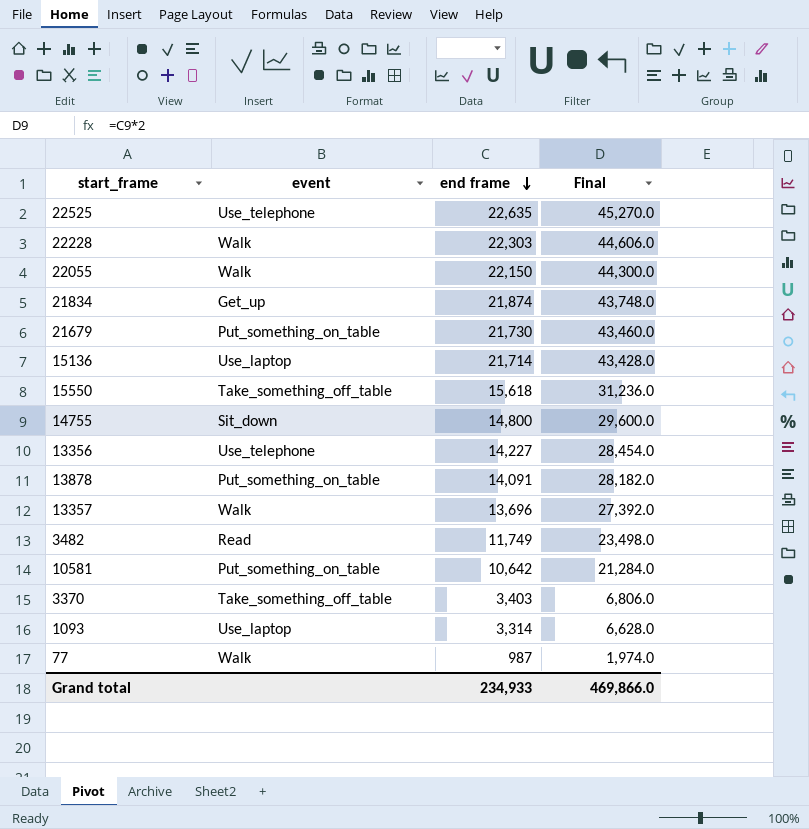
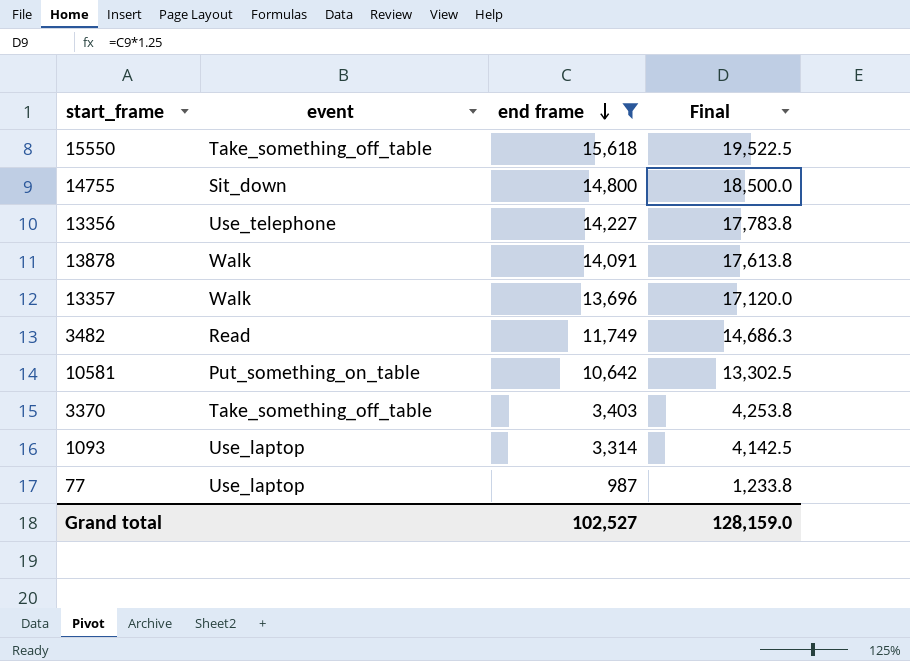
filter: none -> end frame <= 15,618
column Final | formula: [end frame] * 2 -> [end frame] * 1.25
13878 | event: Put_something_on_table -> Walk
77 | event: Walk -> Use_laptop
Grand total | end frame: 234,933 -> 102,527
Grand total | Final: 469,866.0 -> 128,159.0

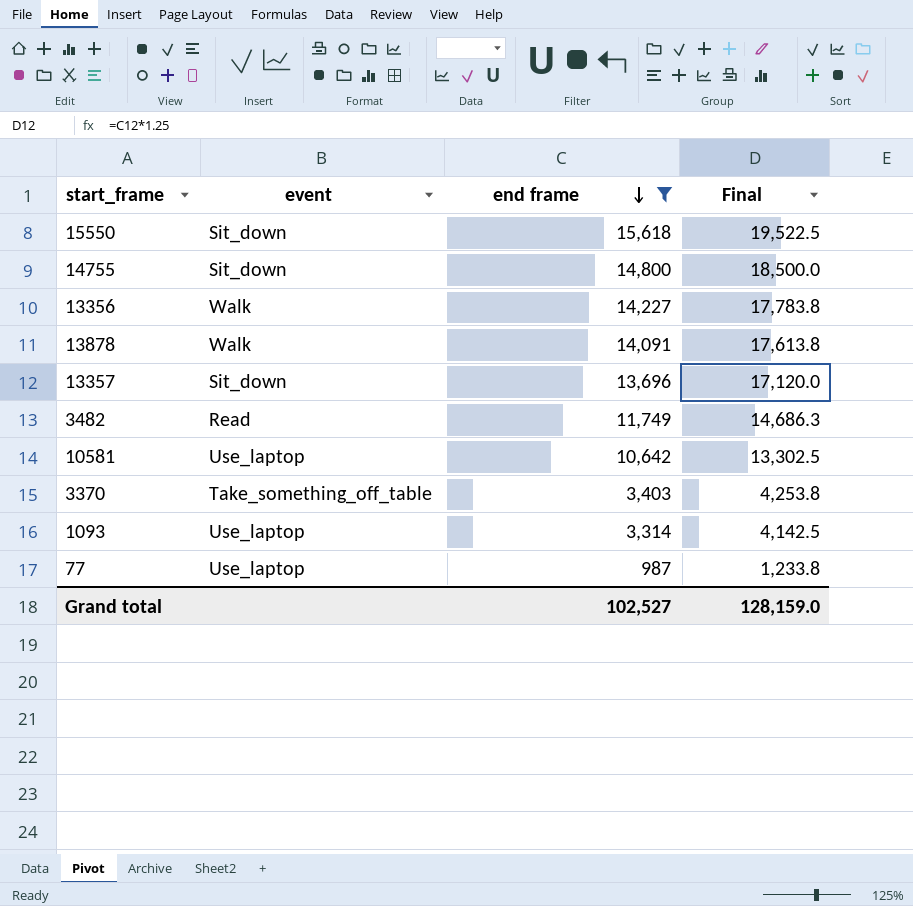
15550 | event: Take_something_off_table -> Sit_down
13356 | event: Use_telephone -> Walk
13357 | event: Walk -> Sit_down
10581 | event: Put_something_on_table -> Use_laptop

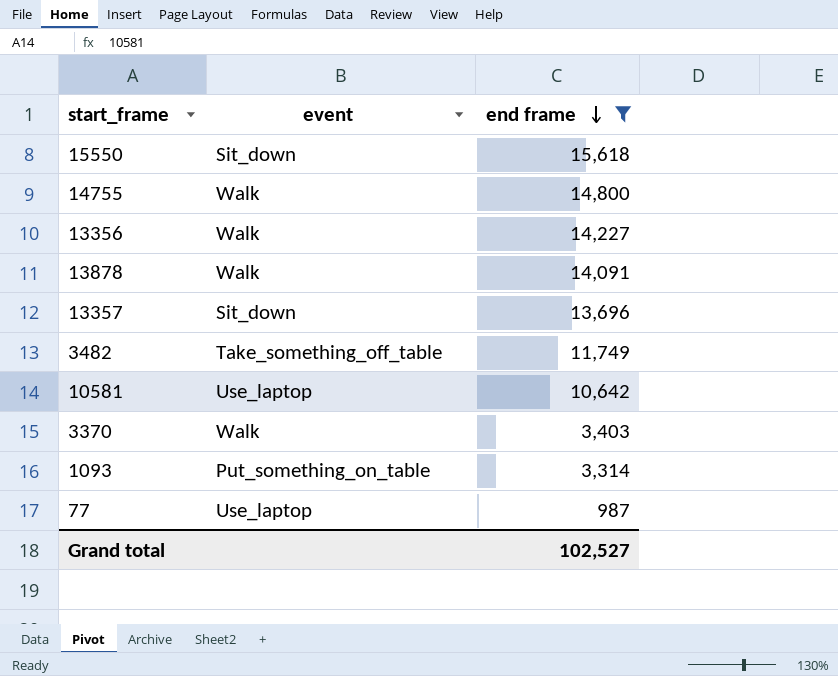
column Final | formula: [end frame] * 1.25 -> none
14755 | event: Sit_down -> Walk
3482 | event: Read -> Take_something_off_table
3370 | event: Take_something_off_table -> Walk
1093 | event: Use_laptop -> Put_something_on_table

